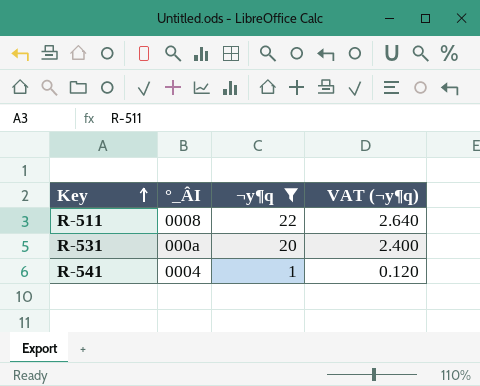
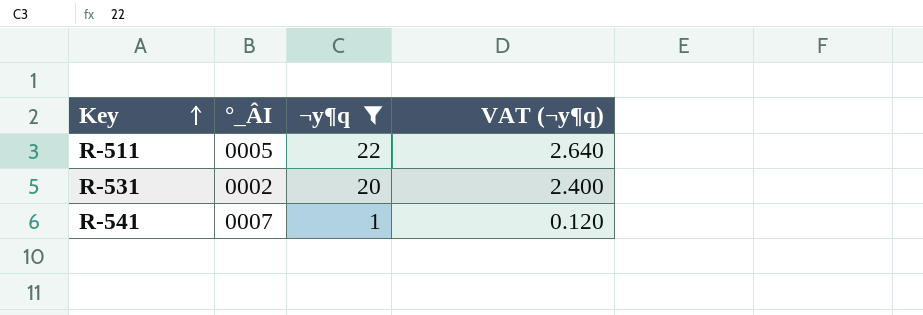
R-511 | °_ÂI: 0008 -> 0005
R-531 | °_ÂI: 000a -> 0002
R-541 | °_ÂI: 0004 -> 0007

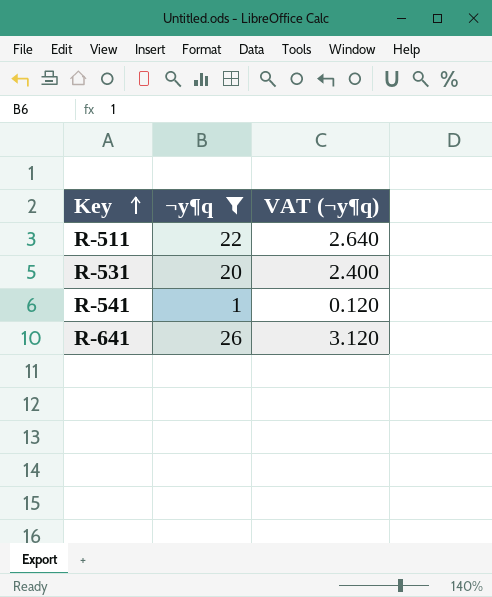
column °_ÂI | position: 2 -> none
row R-641: none -> 26 | 3.120

